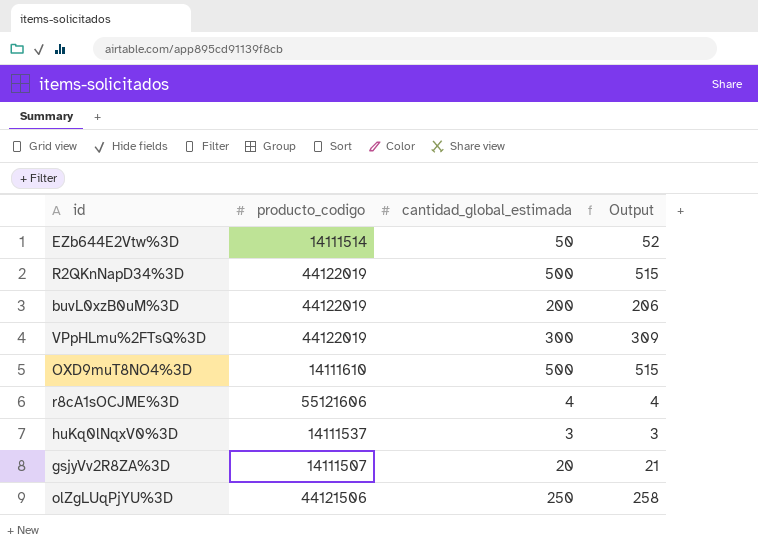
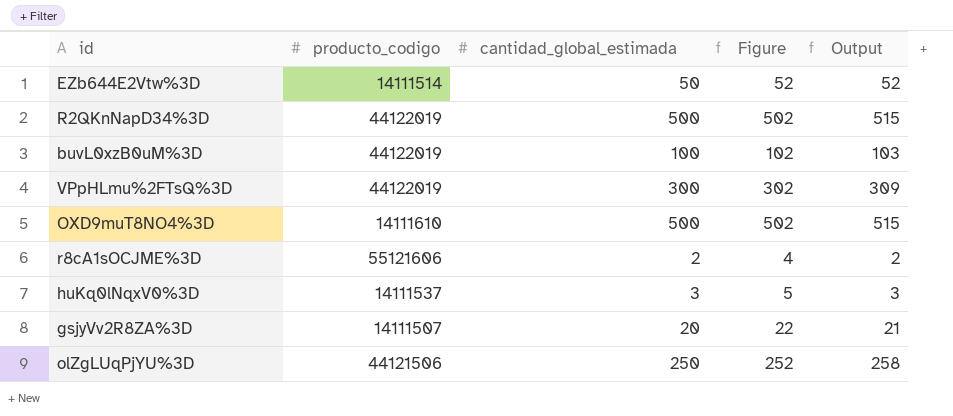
column Figure | formula: none -> [cantidad_global_estimada] + 2
buvL0xzB0uM%3D | cantidad_global_estimada: 200 -> 100
buvL0xzB0uM%3D | Output: 206 -> 103
r8cA1sOCJME%3D | cantidad_global_estimada: 4 -> 2
r8cA1sOCJME%3D | Output: 4 -> 2

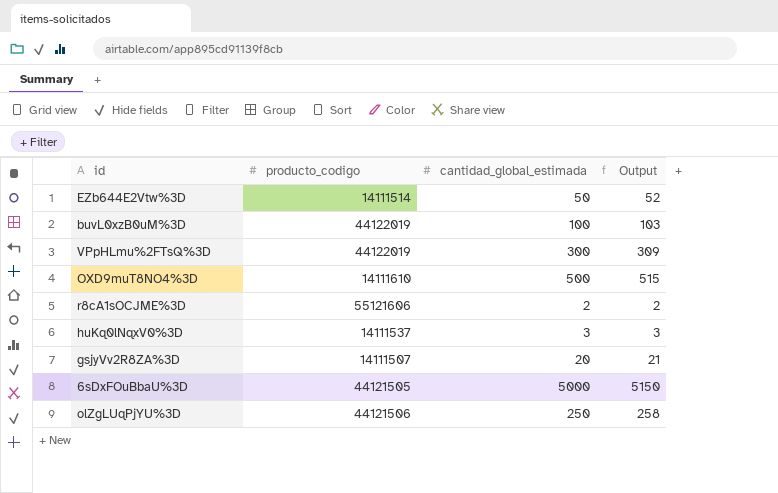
column Figure | formula: [cantidad_global_estimada] + 2 -> none
row R2QKnNapD34%3D: 44122019 | 500 | 502 | 515 -> none
row 6sDxFOuBbaU%3D: none -> 44121505 | 5000 | 5150

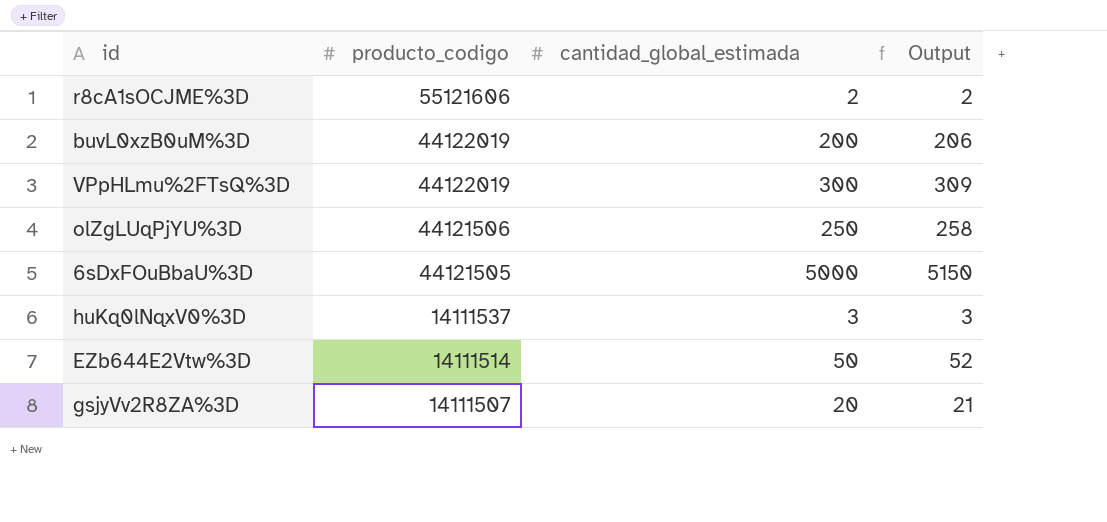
row order: none -> producto_codigo descending
row OXD9muT8NO4%3D: 14111610 | 500 | 515 -> none
buvL0xzB0uM%3D | cantidad_global_estimada: 100 -> 200
buvL0xzB0uM%3D | Output: 103 -> 206

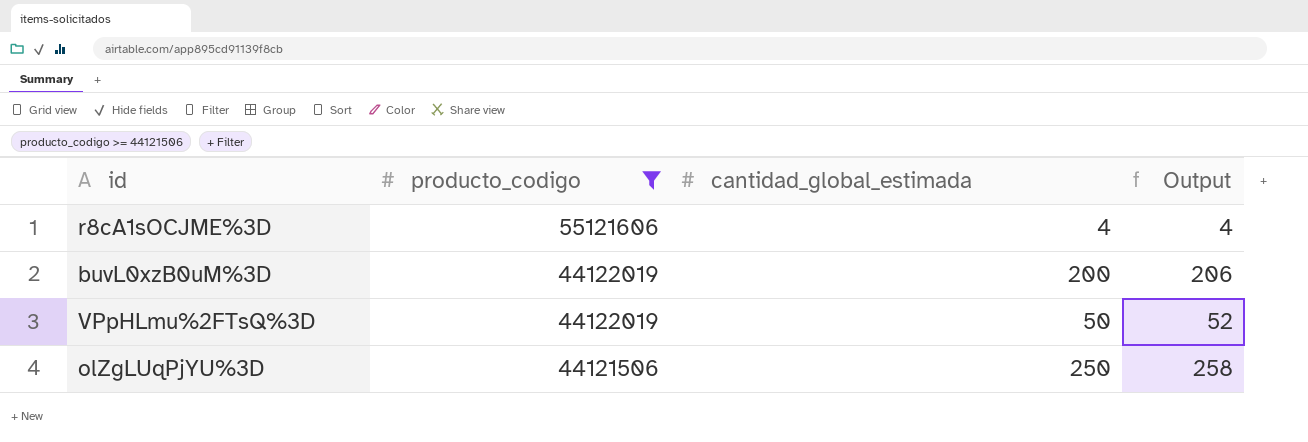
filter: none -> producto_codigo >= 44121506
r8cA1sOCJME%3D | cantidad_global_estimada: 2 -> 4
r8cA1sOCJME%3D | Output: 2 -> 4
VPpHLmu%2FTsQ%3D | cantidad_global_estimada: 300 -> 50
VPpHLmu%2FTsQ%3D | Output: 309 -> 52

